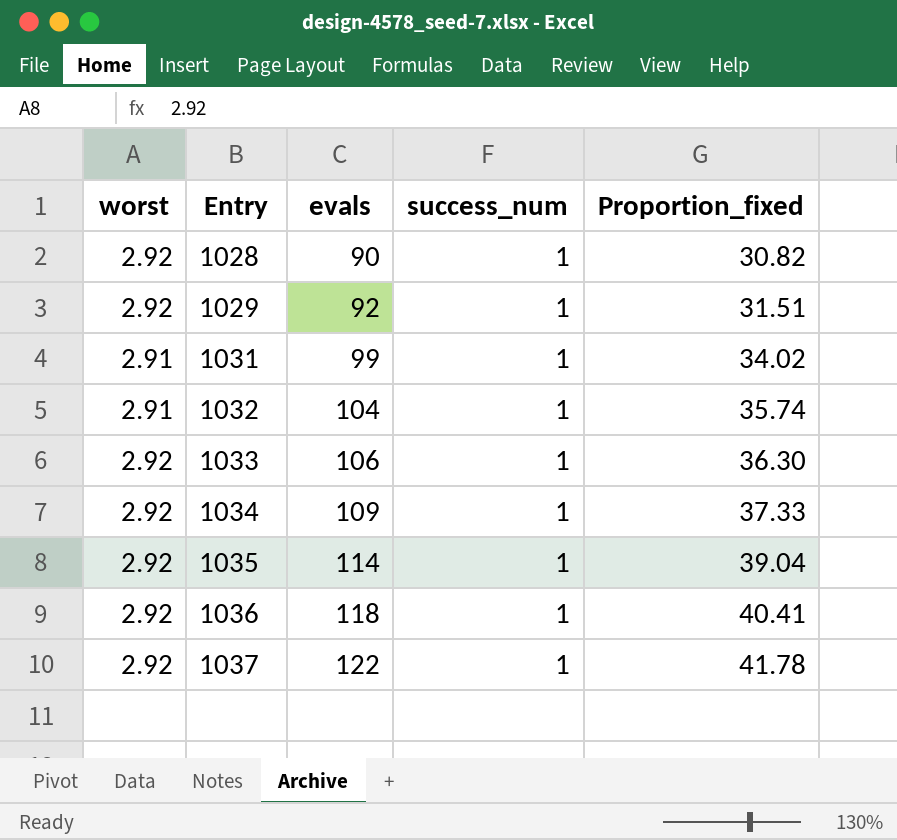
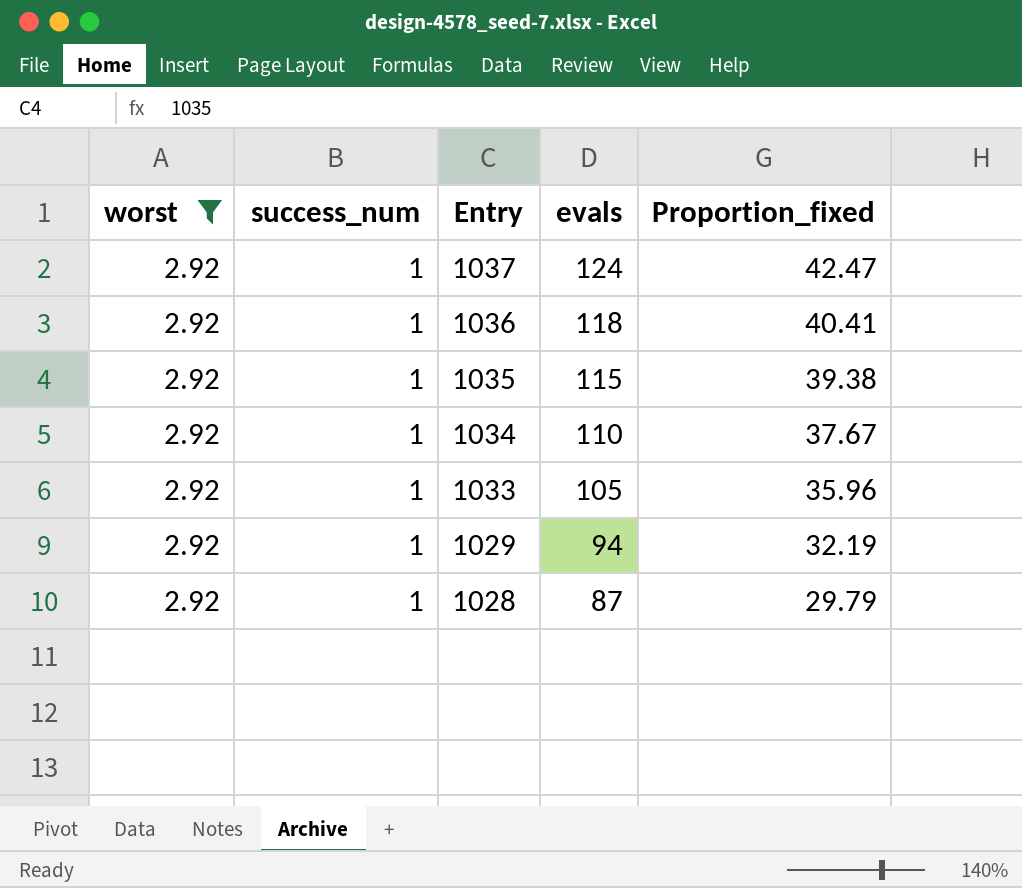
filter: none -> worst = 2.92
row order: Entry ascending -> Entry descending
column success_num | position: 4 -> 2
1037 | evals: 122 -> 124
1037 | Proportion_fixed: 41.78 -> 42.47
1035 | evals: 114 -> 115
1035 | Proportion_fixed: 39.04 -> 39.38
1034 | evals: 109 -> 110
1034 | Proportion_fixed: 37.33 -> 37.67
1033 | evals: 106 -> 105
1033 | Proportion_fixed: 36.30 -> 35.96
1029 | evals: 92 -> 94
1029 | Proportion_fixed: 31.51 -> 32.19
1028 | evals: 90 -> 87
1028 | Proportion_fixed: 30.82 -> 29.79

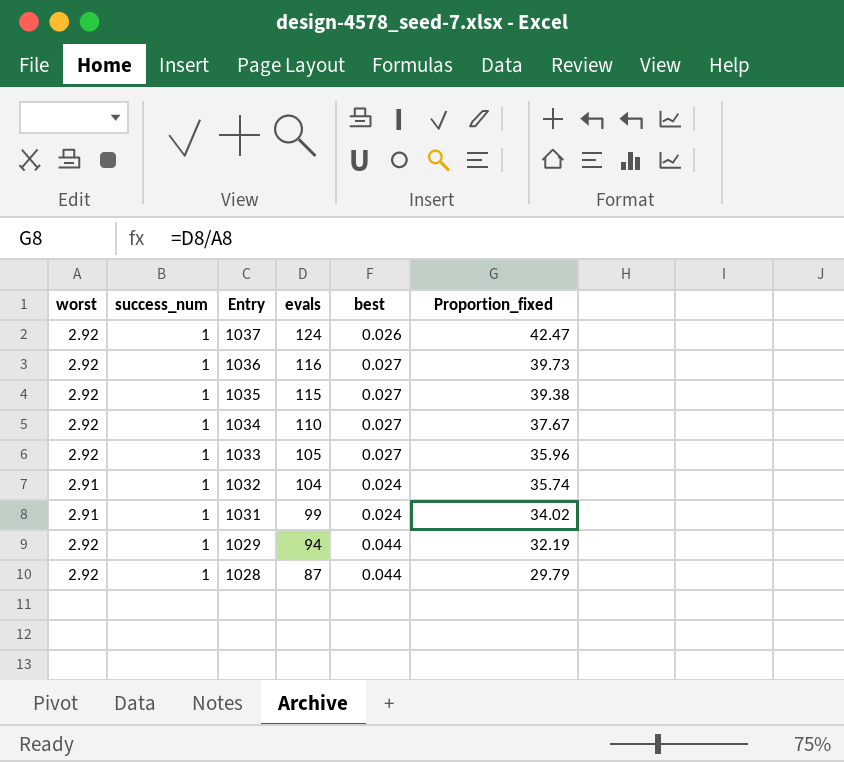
filter: worst = 2.92 -> none
column best | position: none -> 5
1036 | evals: 118 -> 116
1036 | Proportion_fixed: 40.41 -> 39.73

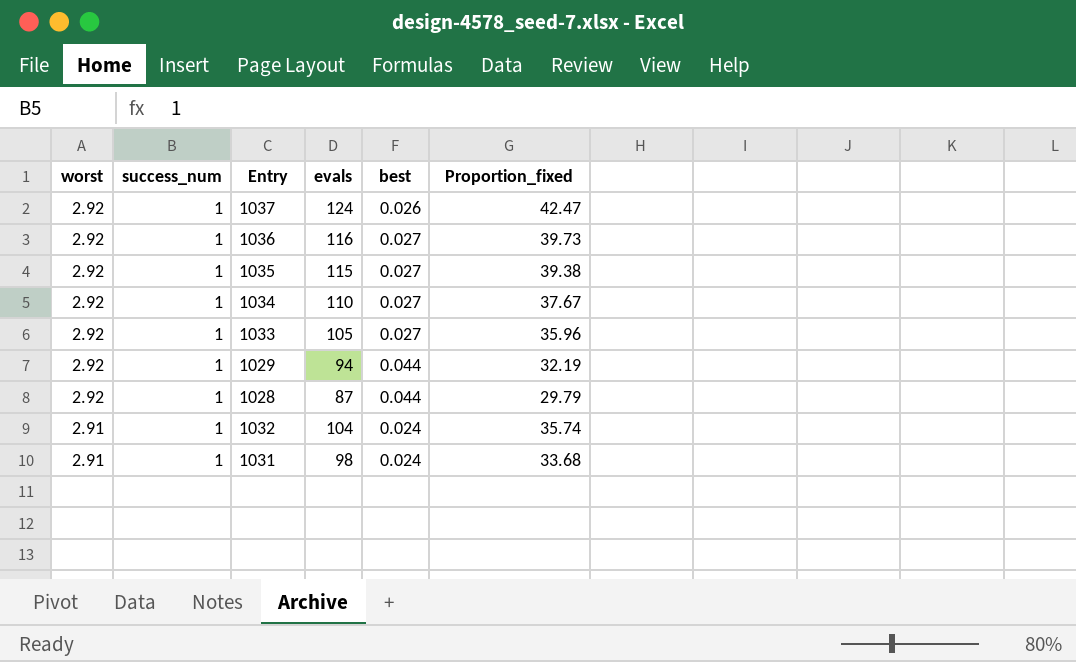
row order: Entry descending -> worst descending
1031 | evals: 99 -> 98
1031 | Proportion_fixed: 34.02 -> 33.68

